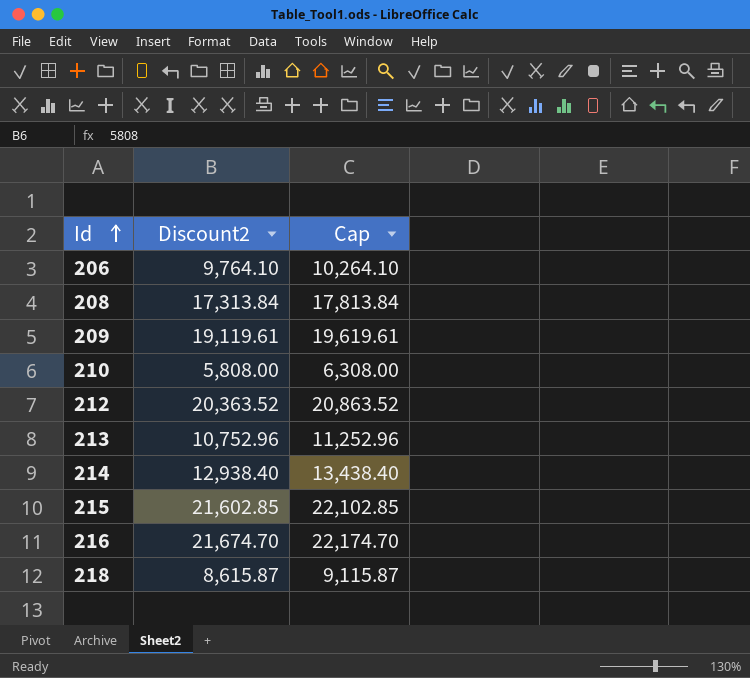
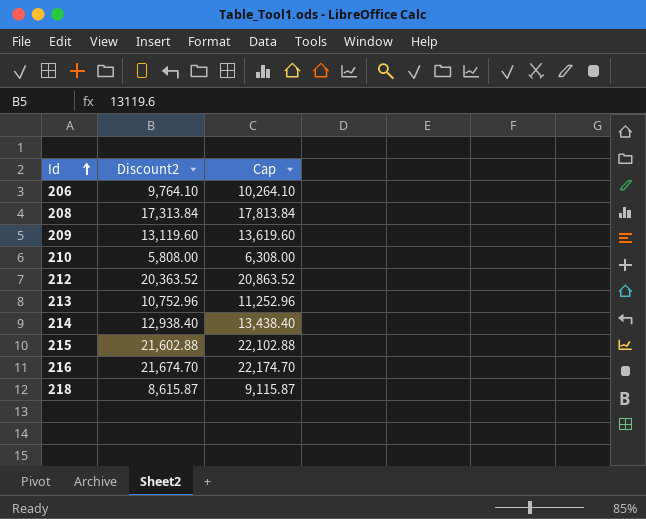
209 | Discount2: 19,119.61 -> 13,119.60
209 | Cap: 19,619.61 -> 13,619.60
215 | Discount2: 21,602.85 -> 21,602.88
215 | Cap: 22,102.85 -> 22,102.88

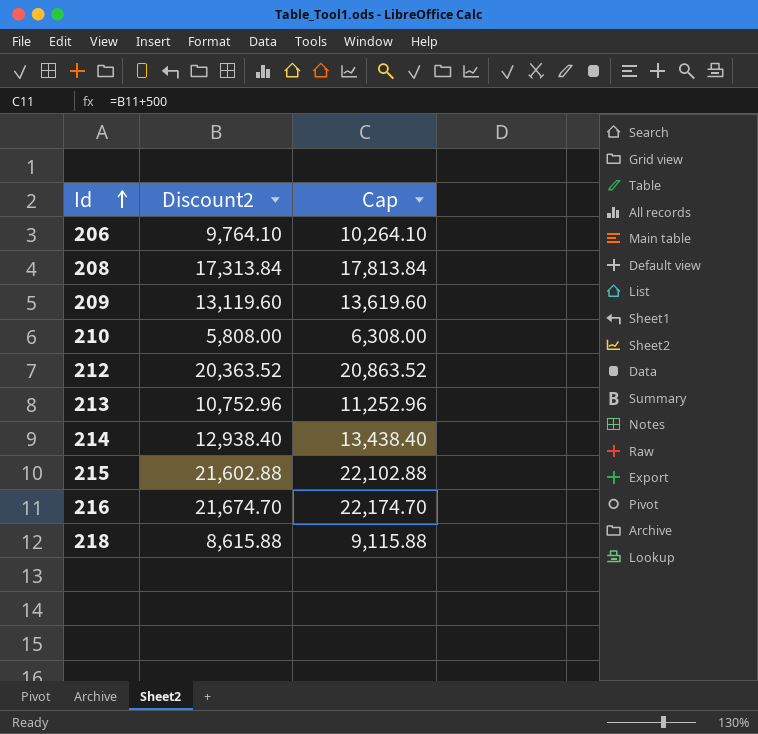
218 | Discount2: 8,615.87 -> 8,615.88
218 | Cap: 9,115.87 -> 9,115.88

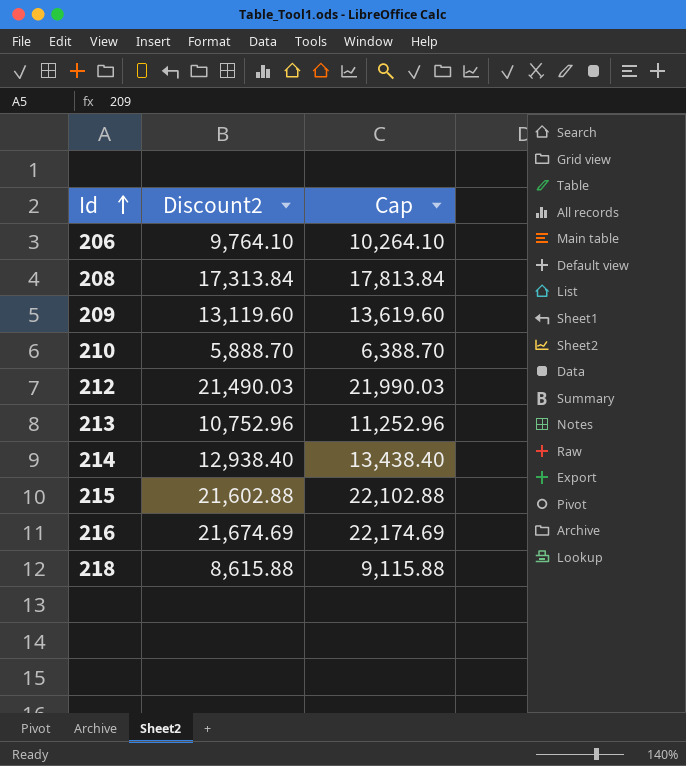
210 | Discount2: 5,808.00 -> 5,888.70
210 | Cap: 6,308.00 -> 6,388.70
212 | Discount2: 20,363.52 -> 21,490.03
212 | Cap: 20,863.52 -> 21,990.03
216 | Discount2: 21,674.70 -> 21,674.69
216 | Cap: 22,174.70 -> 22,174.69

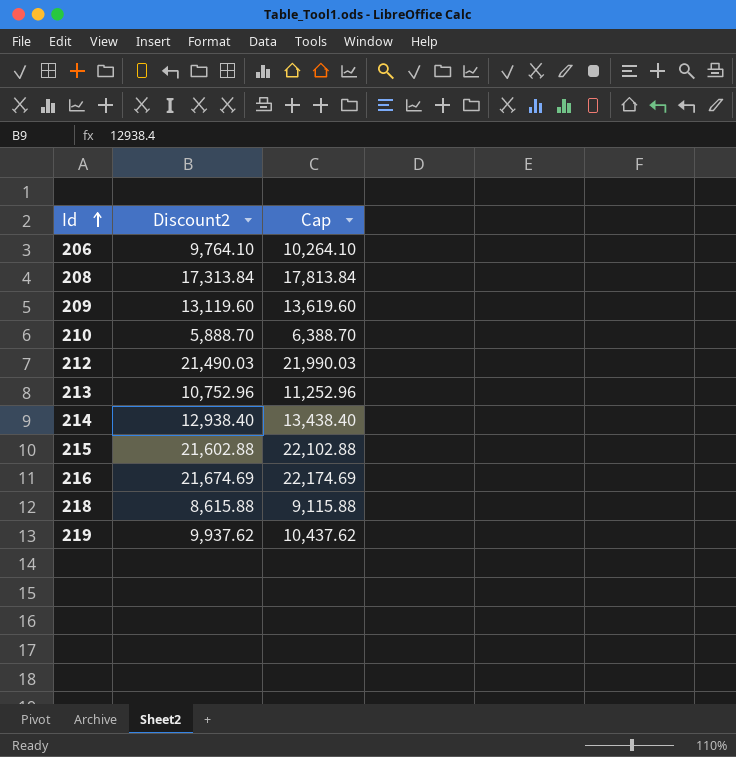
row 219: none -> 9,937.62 | 10,437.62

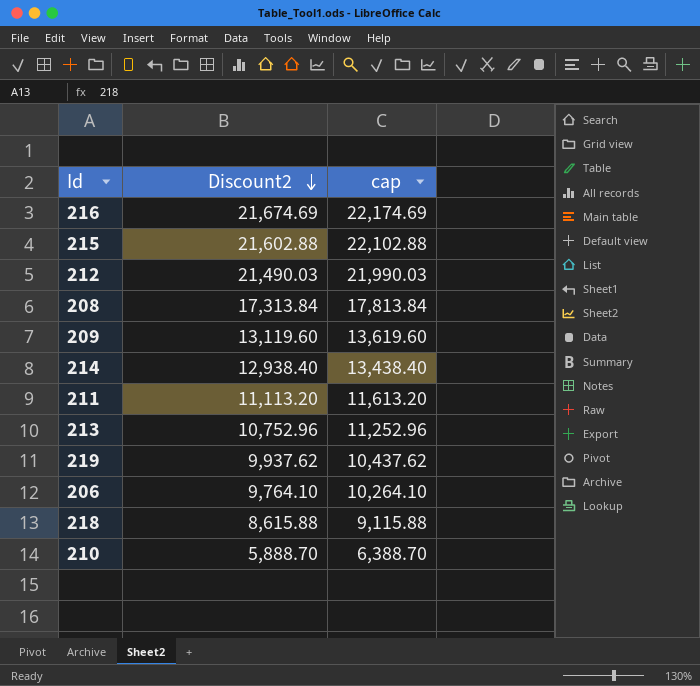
row order: Id ascending -> Discount2 descending
column name: Cap -> cap
row 211: none -> 11,113.20 | 11,613.20

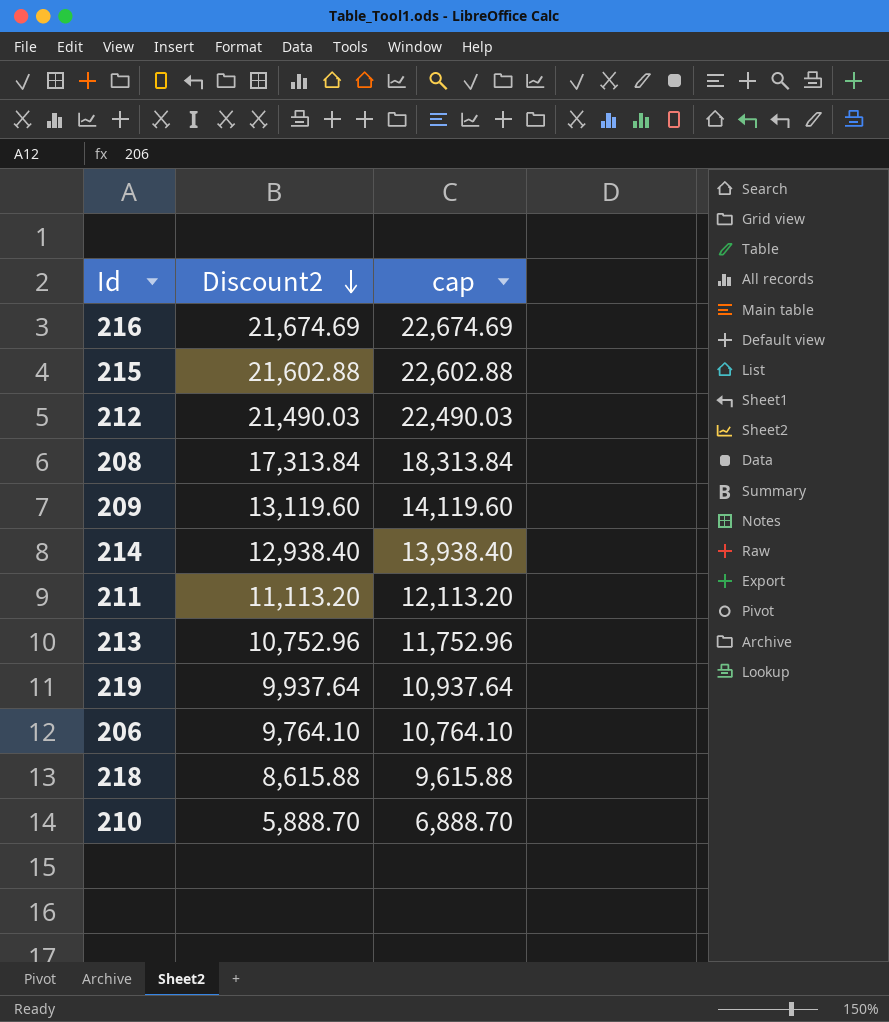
column cap | formula: [Discount2] + 500 -> [Discount2] + 1000
219 | Discount2: 9,937.62 -> 9,937.64

